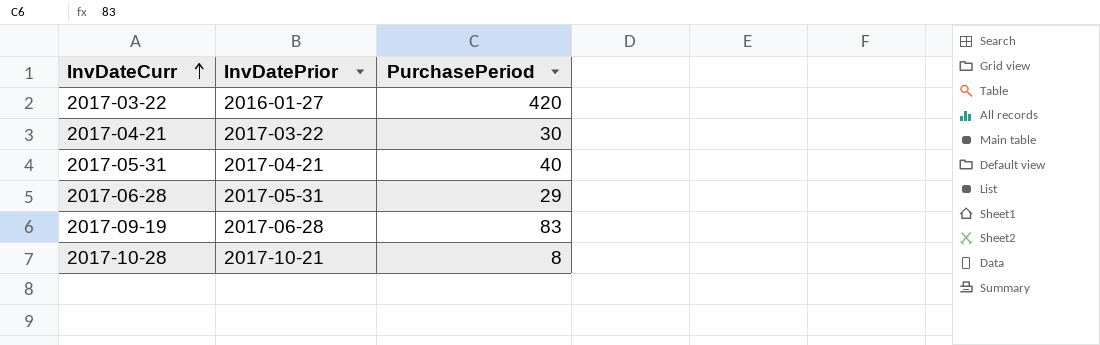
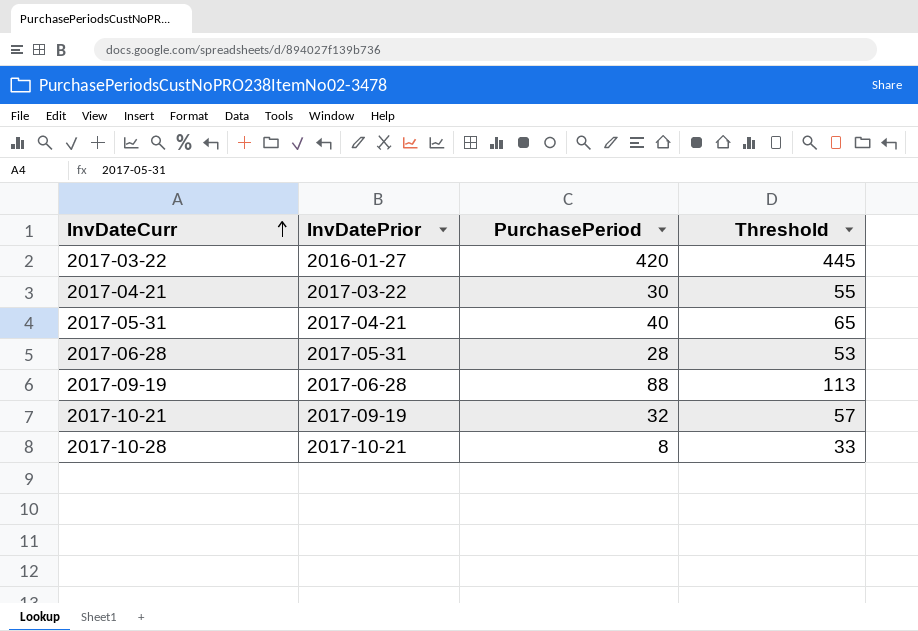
column Threshold | formula: none -> [PurchasePeriod] + 25
2017-06-28 | PurchasePeriod: 29 -> 28
2017-09-19 | PurchasePeriod: 83 -> 88
row 2017-10-21: none -> 2017-09-19 | 32 | 57

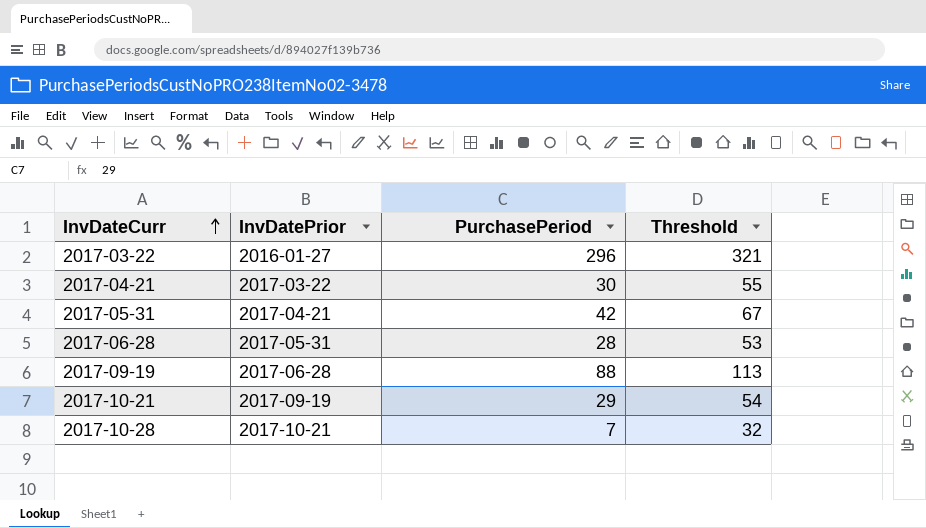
2017-03-22 | PurchasePeriod: 420 -> 296
2017-03-22 | Threshold: 445 -> 321
2017-05-31 | PurchasePeriod: 40 -> 42
2017-05-31 | Threshold: 65 -> 67
2017-10-21 | PurchasePeriod: 32 -> 29
2017-10-21 | Threshold: 57 -> 54
2017-10-28 | PurchasePeriod: 8 -> 7
2017-10-28 | Threshold: 33 -> 32

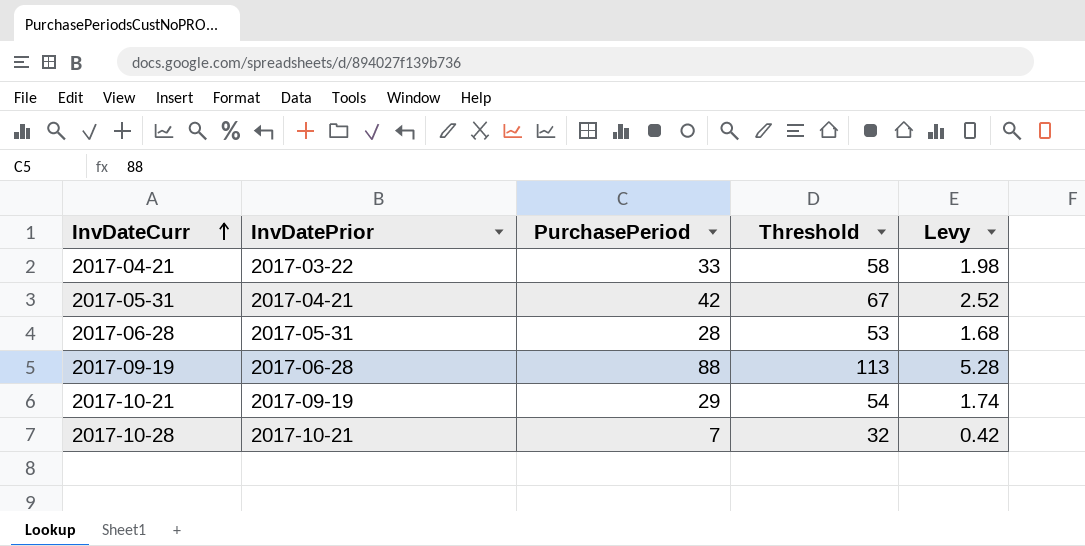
column Levy | formula: none -> [PurchasePeriod] * 0.06
row 2017-03-22: 2016-01-27 | 296 | 321 -> none
2017-04-21 | PurchasePeriod: 30 -> 33
2017-04-21 | Threshold: 55 -> 58

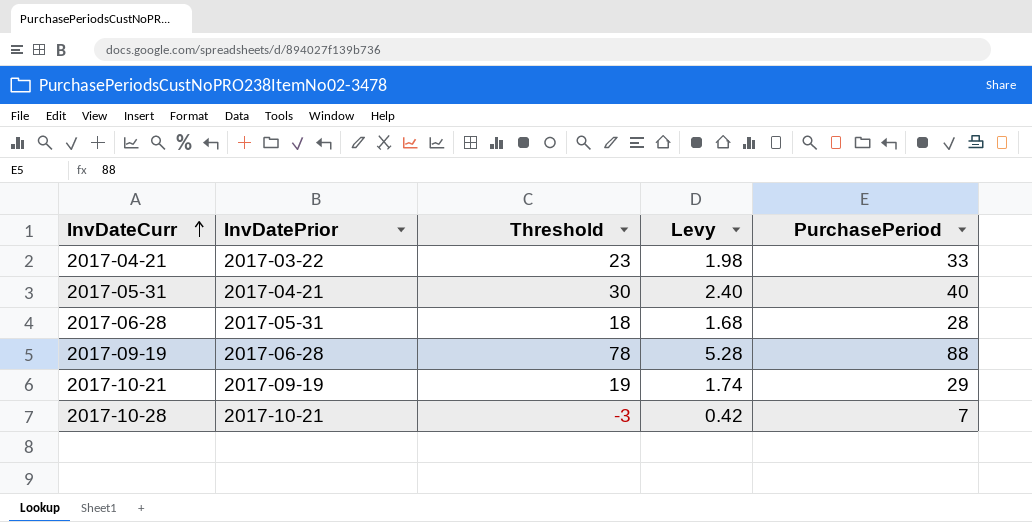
column Threshold | formula: [PurchasePeriod] + 25 -> [PurchasePeriod] - 10
column PurchasePeriod | position: 3 -> 5
2017-05-31 | Levy: 2.52 -> 2.40
2017-05-31 | PurchasePeriod: 42 -> 40

